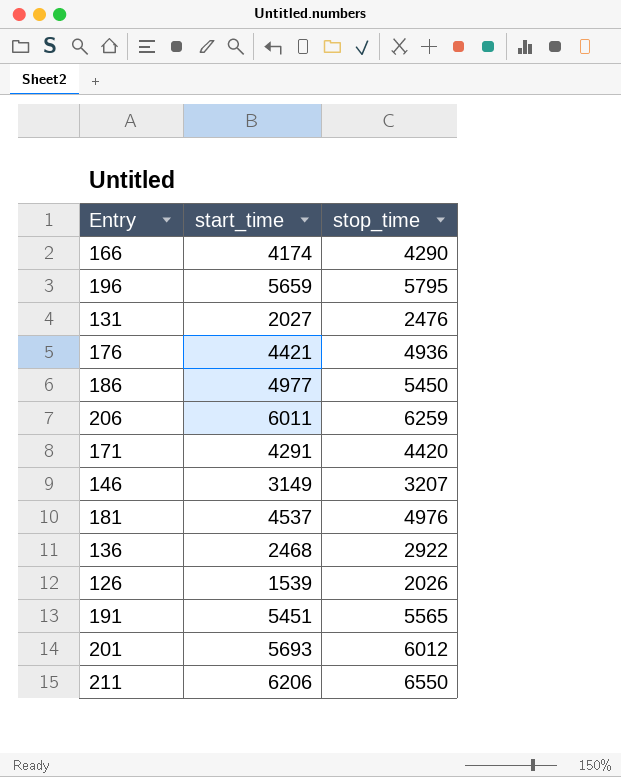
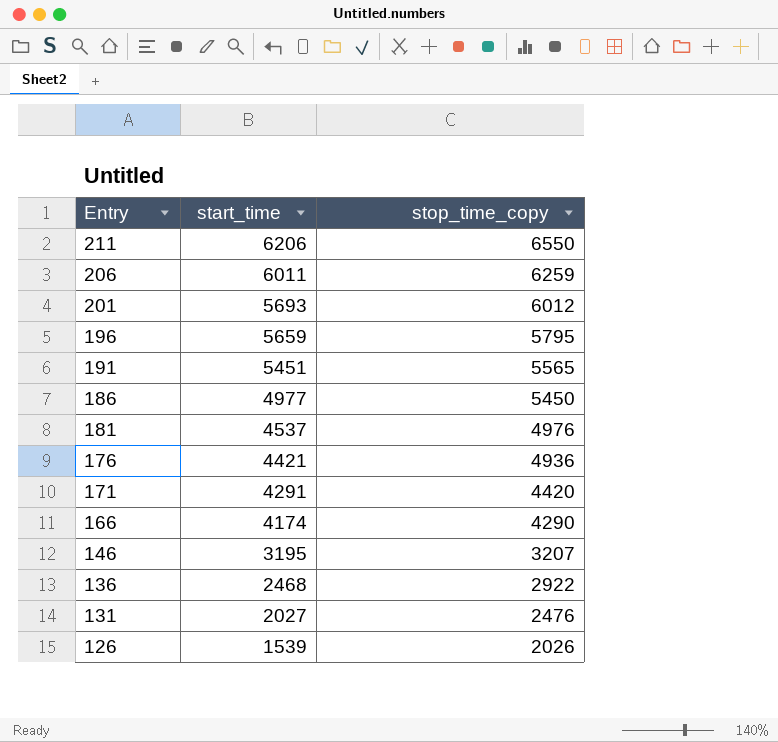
row order: none -> Entry descending
column name: stop_time -> stop_time_copy
146 | start_time: 3149 -> 3195

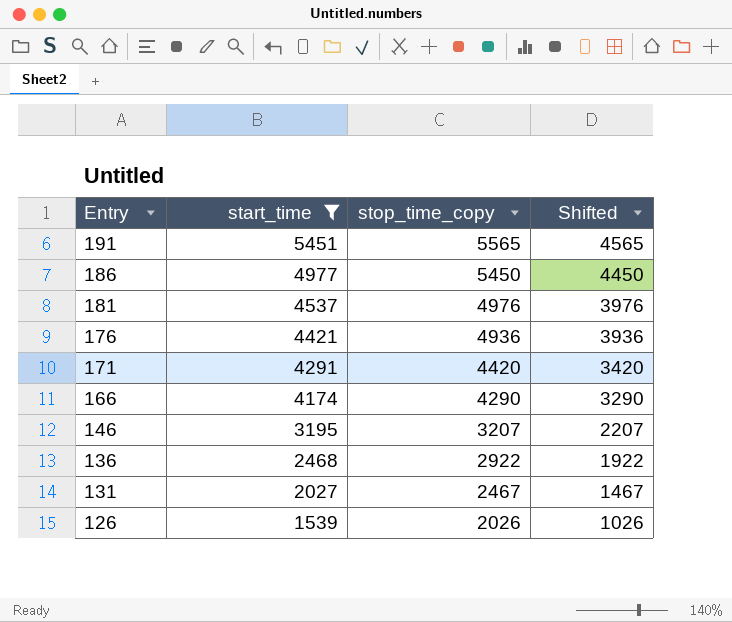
filter: none -> start_time <= 5451
column Shifted | formula: none -> [stop_time_copy] - 1000
131 | stop_time_copy: 2476 -> 2467

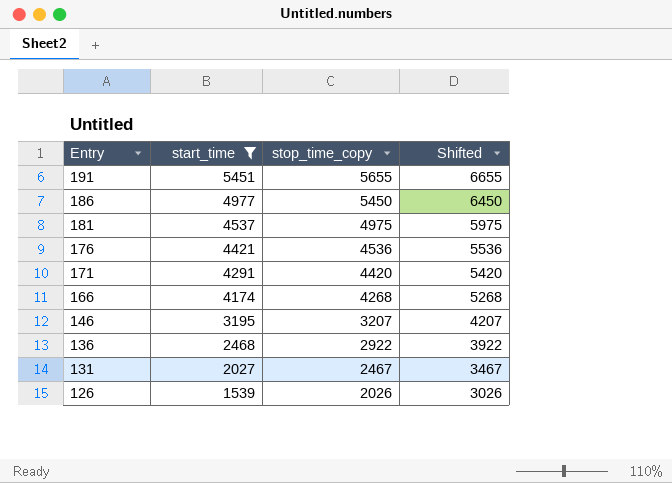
column Shifted | formula: [stop_time_copy] - 1000 -> [stop_time_copy] + 1000
191 | stop_time_copy: 5565 -> 5655
181 | stop_time_copy: 4976 -> 4975
176 | stop_time_copy: 4936 -> 4536
166 | stop_time_copy: 4290 -> 4268

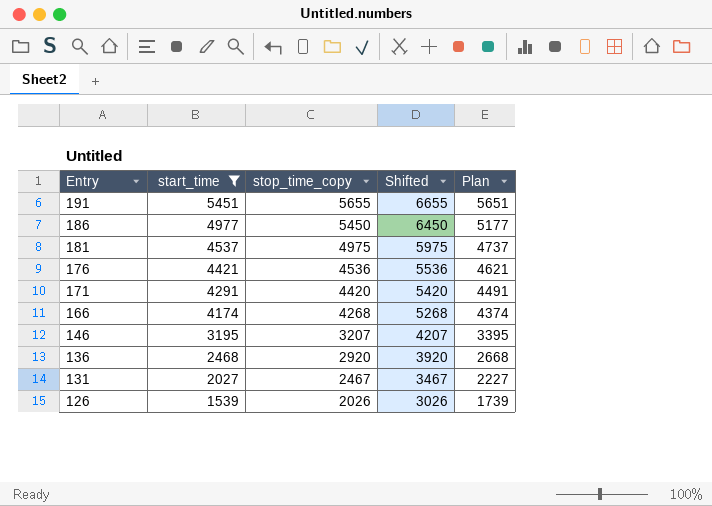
column Plan | formula: none -> [start_time] + 200
136 | stop_time_copy: 2922 -> 2920
136 | Shifted: 3922 -> 3920

